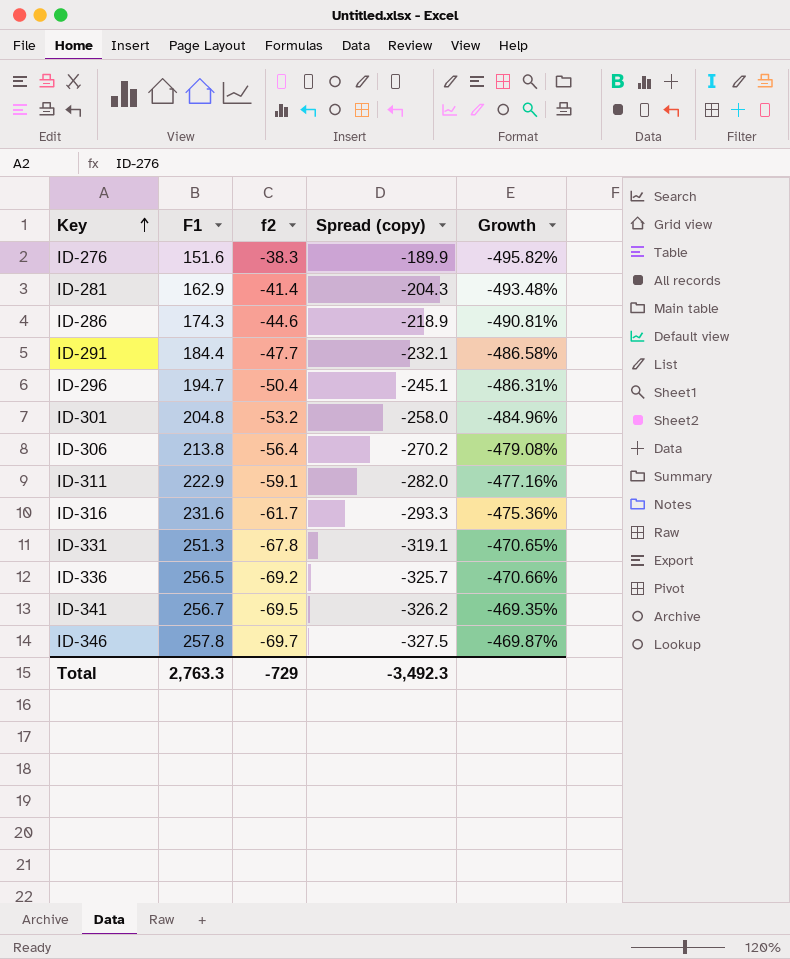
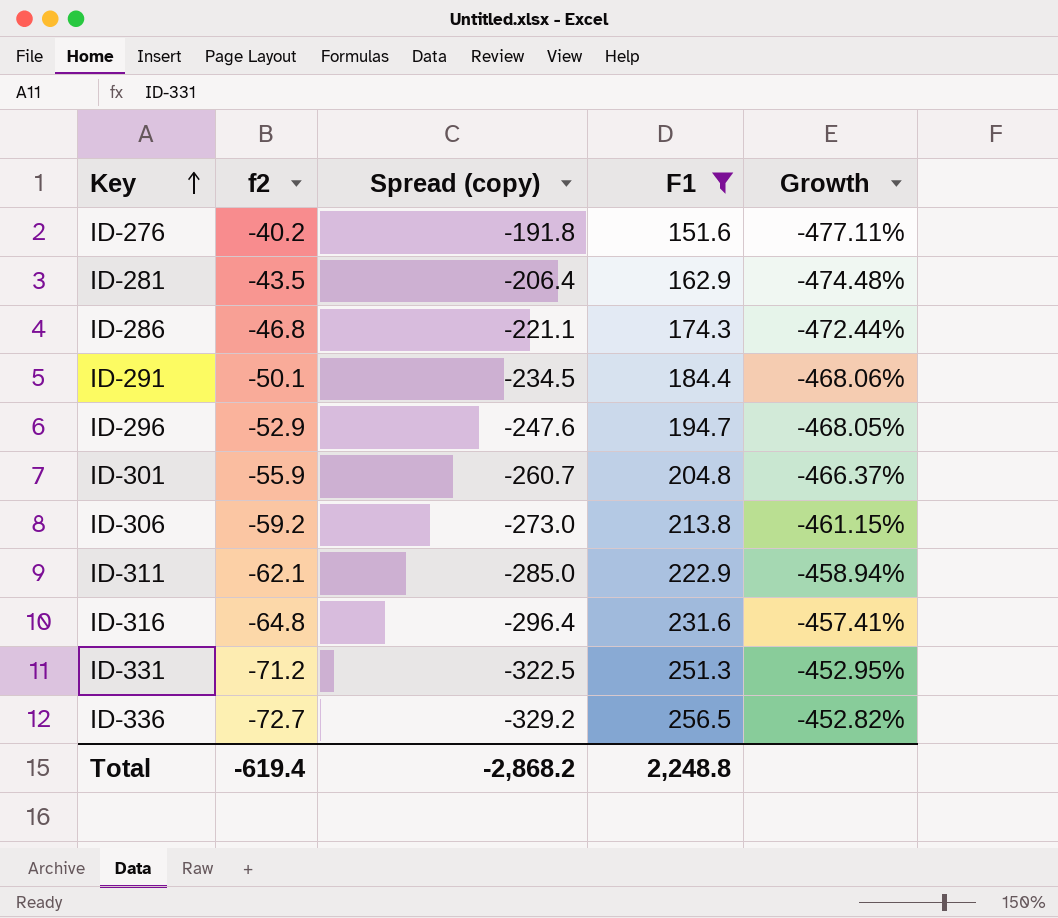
filter: none -> F1 <= 256.5
column F1 | position: 2 -> 4
ID-276 | f2: -38.3 -> -40.2
ID-276 | Spread (copy): -189.9 -> -191.8
ID-276 | Growth: -495.82% -> -477.11%
ID-281 | f2: -41.4 -> -43.5
ID-281 | Spread (copy): -204.3 -> -206.4
ID-281 | Growth: -493.48% -> -474.48%
ID-286 | f2: -44.6 -> -46.8
ID-286 | Spread (copy): -218.9 -> -221.1
ID-286 | Growth: -490.81% -> -472.44%
ID-291 | f2: -47.7 -> -50.1
ID-291 | Spread (copy): -232.1 -> -234.5
ID-291 | Growth: -486.58% -> -468.06%
ID-296 | f2: -50.4 -> -52.9
ID-296 | Spread (copy): -245.1 -> -247.6
ID-296 | Growth: -486.31% -> -468.05%
ID-301 | f2: -53.2 -> -55.9
ID-301 | Spread (copy): -258.0 -> -260.7
ID-301 | Growth: -484.96% -> -466.37%
ID-306 | f2: -56.4 -> -59.2
ID-306 | Spread (copy): -270.2 -> -273.0
ID-306 | Growth: -479.08% -> -461.15%
ID-311 | f2: -59.1 -> -62.1
ID-311 | Spread (copy): -282.0 -> -285.0
ID-311 | Growth: -477.16% -> -458.94%
ID-316 | f2: -61.7 -> -64.8
ID-316 | Spread (copy): -293.3 -> -296.4
ID-316 | Growth: -475.36% -> -457.41%
ID-331 | f2: -67.8 -> -71.2
ID-331 | Spread (copy): -319.1 -> -322.5
ID-331 | Growth: -470.65% -> -452.95%
ID-336 | f2: -69.2 -> -72.7
ID-336 | Spread (copy): -325.7 -> -329.2
ID-336 | Growth: -470.66% -> -452.82%
Total | f2: -729 -> -619.4
Total | Spread (copy): -3,492.3 -> -2,868.2
Total | F1: 2,763.3 -> 2,248.8

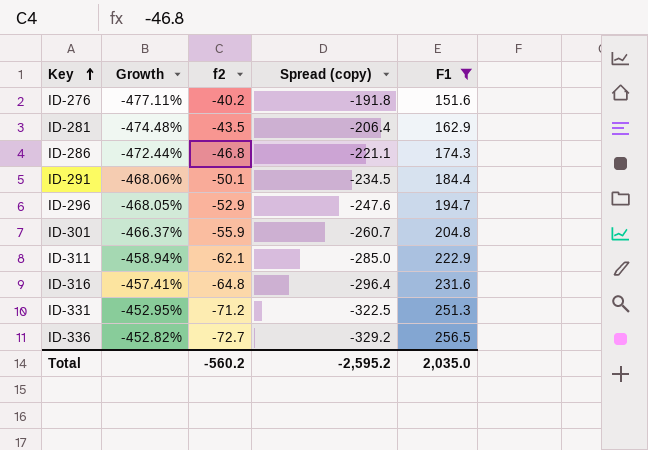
column Growth | position: 5 -> 2
row ID-306: -59.2 | -273.0 | 213.8 | -461.15% -> none
Total | f2: -619.4 -> -560.2
Total | Spread (copy): -2,868.2 -> -2,595.2
Total | F1: 2,248.8 -> 2,035.0

